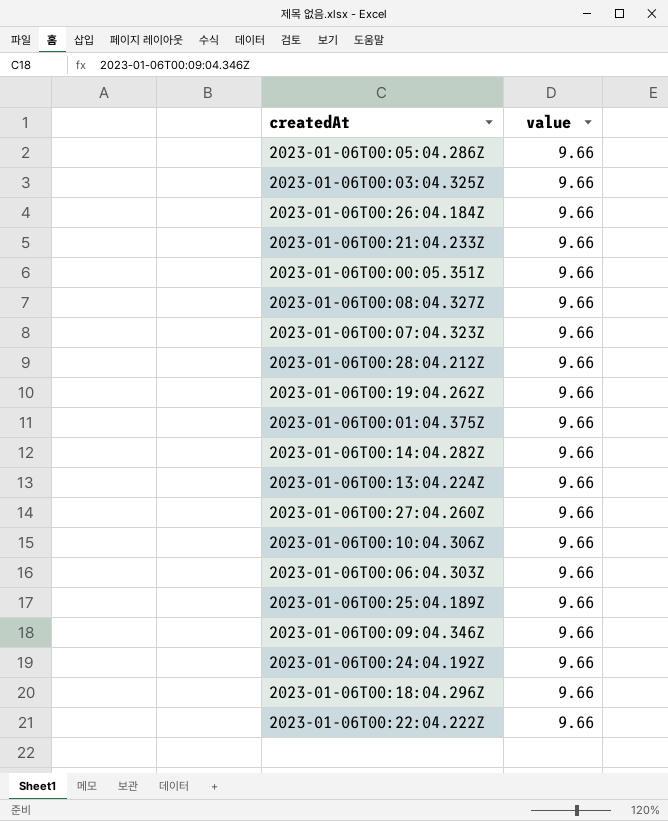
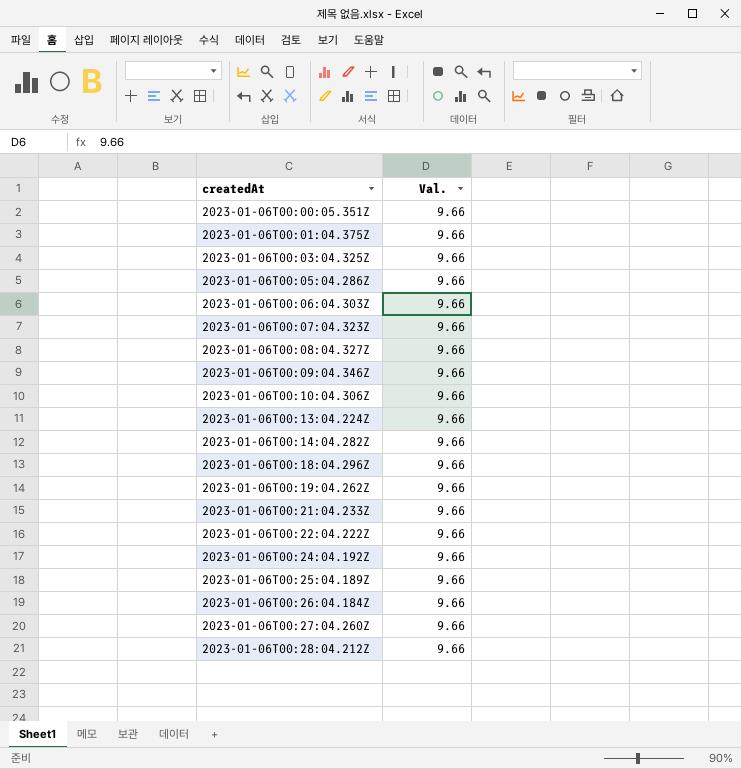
row order: none -> createdAt ascending
column name: value -> Val.

